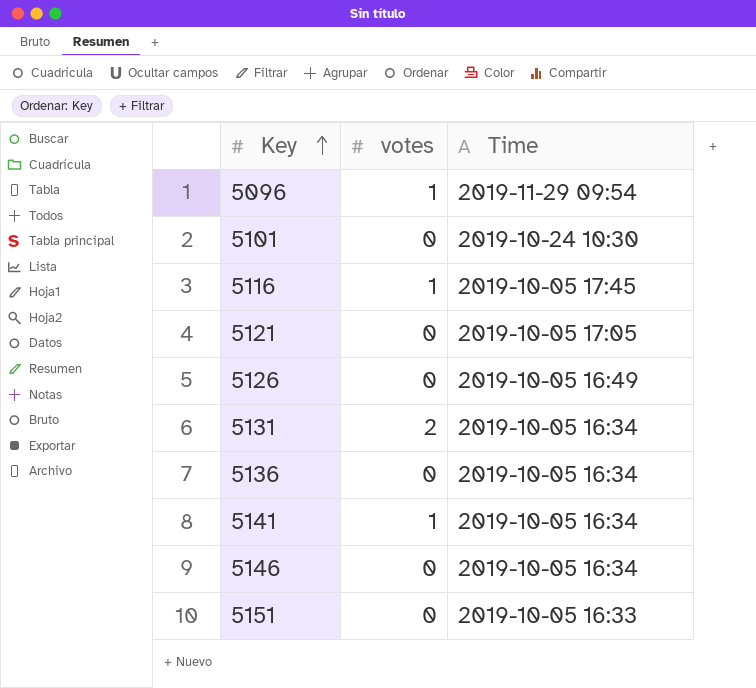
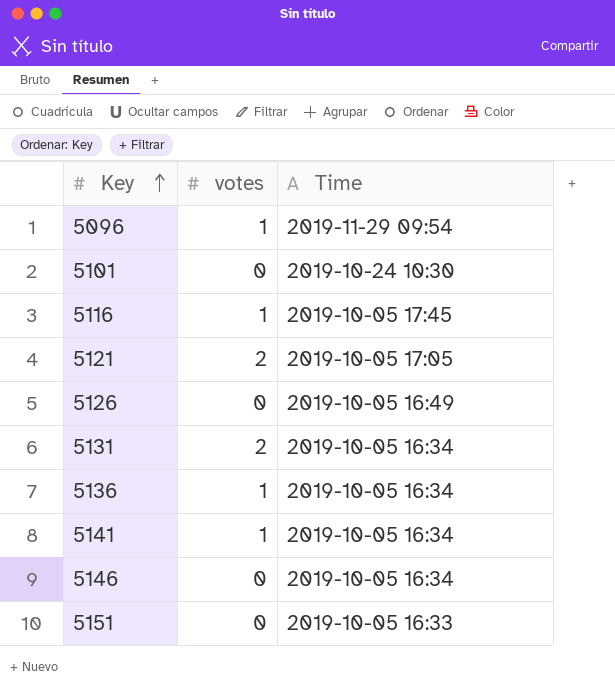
5121 | votes: 0 -> 2
5136 | votes: 0 -> 1

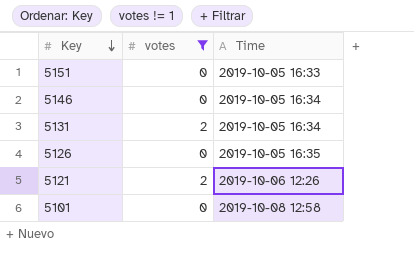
filter: none -> votes != 1
row order: Key ascending -> Key descending
5126 | Time: 2019-10-05 16:49 -> 2019-10-05 16:35
5121 | Time: 2019-10-05 17:05 -> 2019-10-06 12:26
5101 | Time: 2019-10-24 10:30 -> 2019-10-08 12:58

